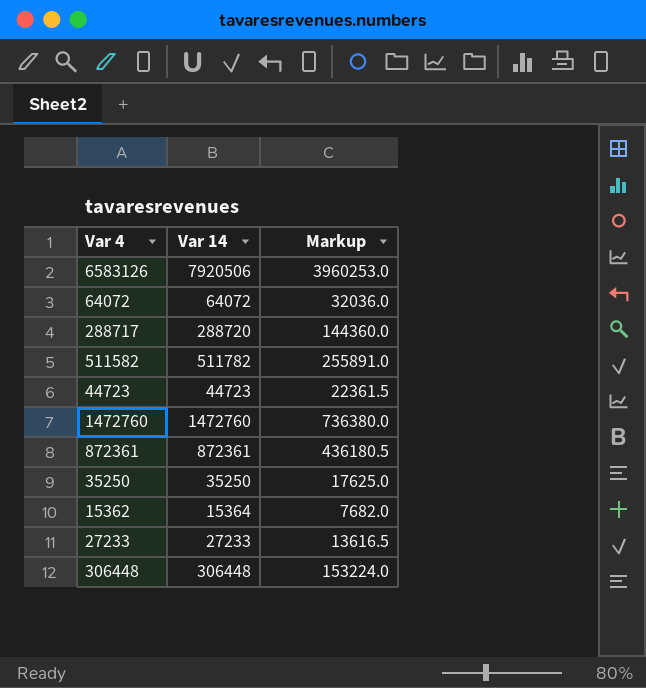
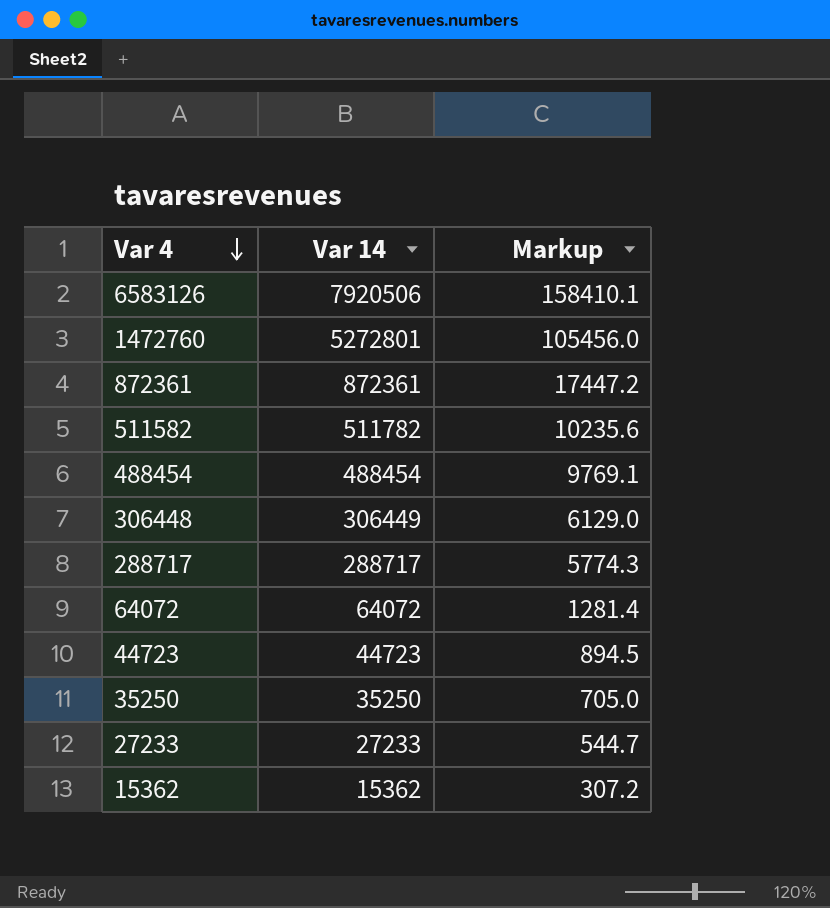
row order: none -> Var 4 descending
column Markup | formula: [Var 14] * 0.5 -> [Var 14] * 0.02
1472760 | Var 14: 1472760 -> 5272801
row 488454: none -> 488454 | 9769.1
306448 | Var 14: 306448 -> 306449
288717 | Var 14: 288720 -> 288717
15362 | Var 14: 15364 -> 15362

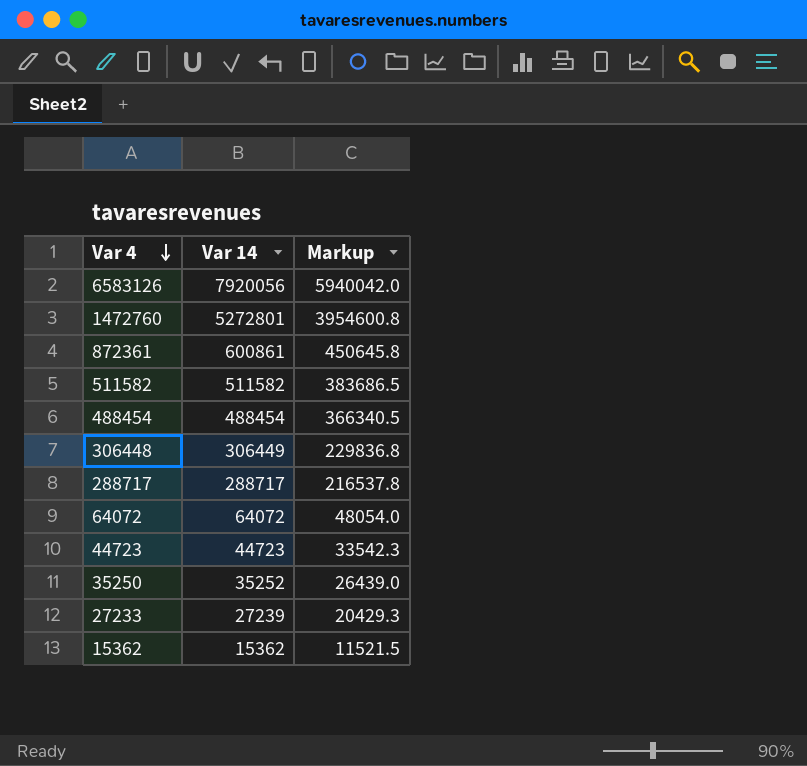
column Markup | formula: [Var 14] * 0.02 -> [Var 14] * 0.75
6583126 | Var 14: 7920506 -> 7920056
872361 | Var 14: 872361 -> 600861
511582 | Var 14: 511782 -> 511582
35250 | Var 14: 35250 -> 35252
27233 | Var 14: 27233 -> 27239

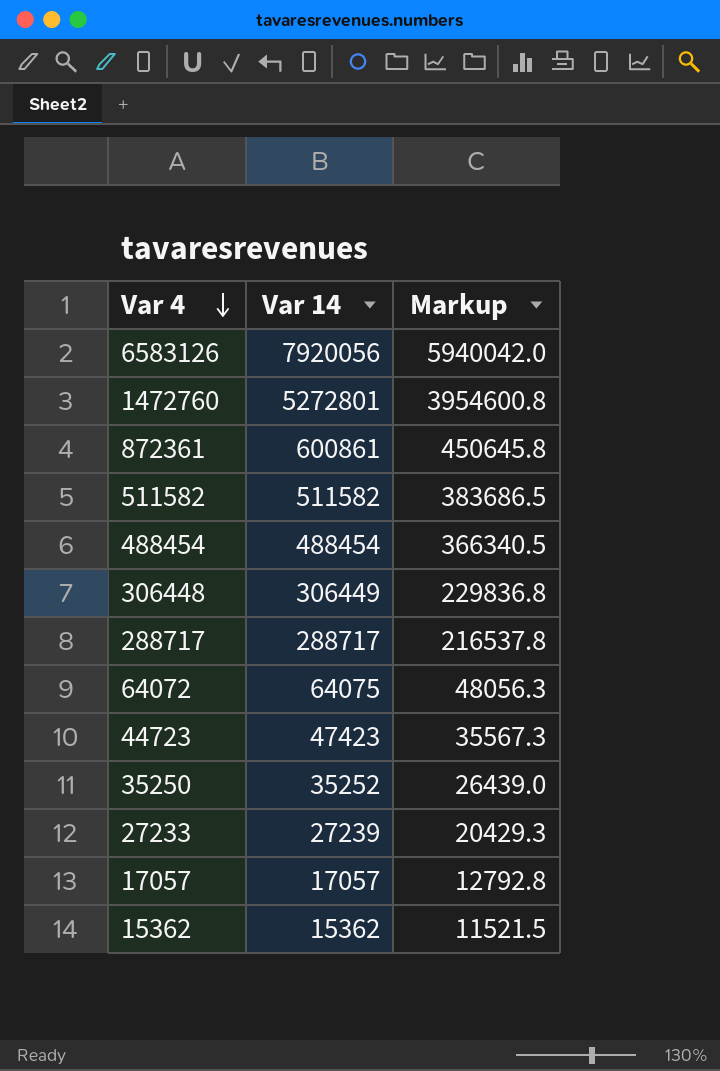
64072 | Var 14: 64072 -> 64075
64072 | Markup: 48054.0 -> 48056.3
44723 | Var 14: 44723 -> 47423
44723 | Markup: 33542.3 -> 35567.3
row 17057: none -> 17057 | 12792.8

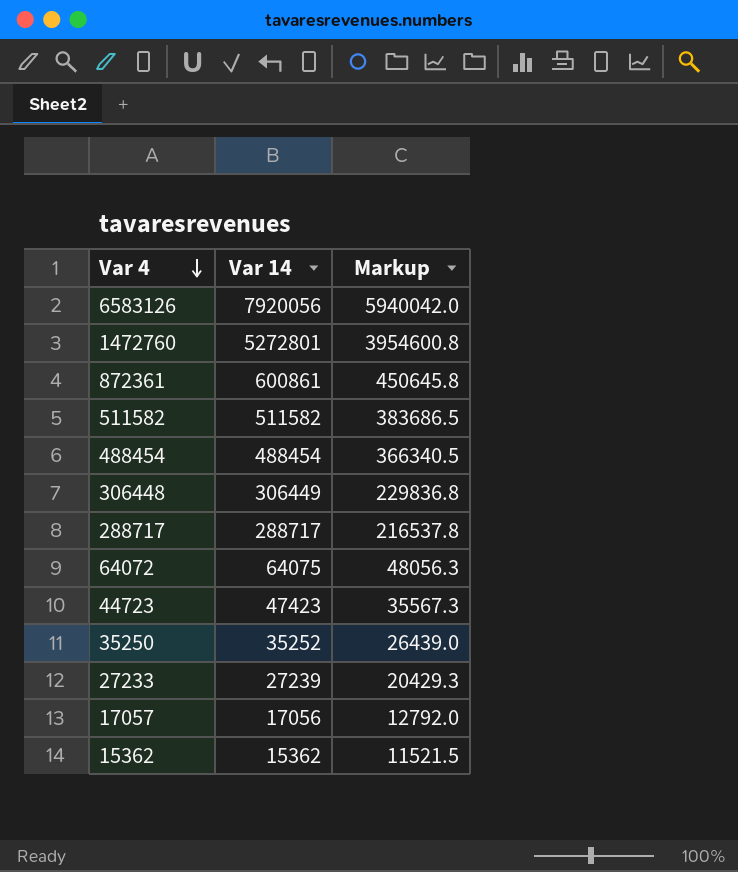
17057 | Var 14: 17057 -> 17056
17057 | Markup: 12792.8 -> 12792.0

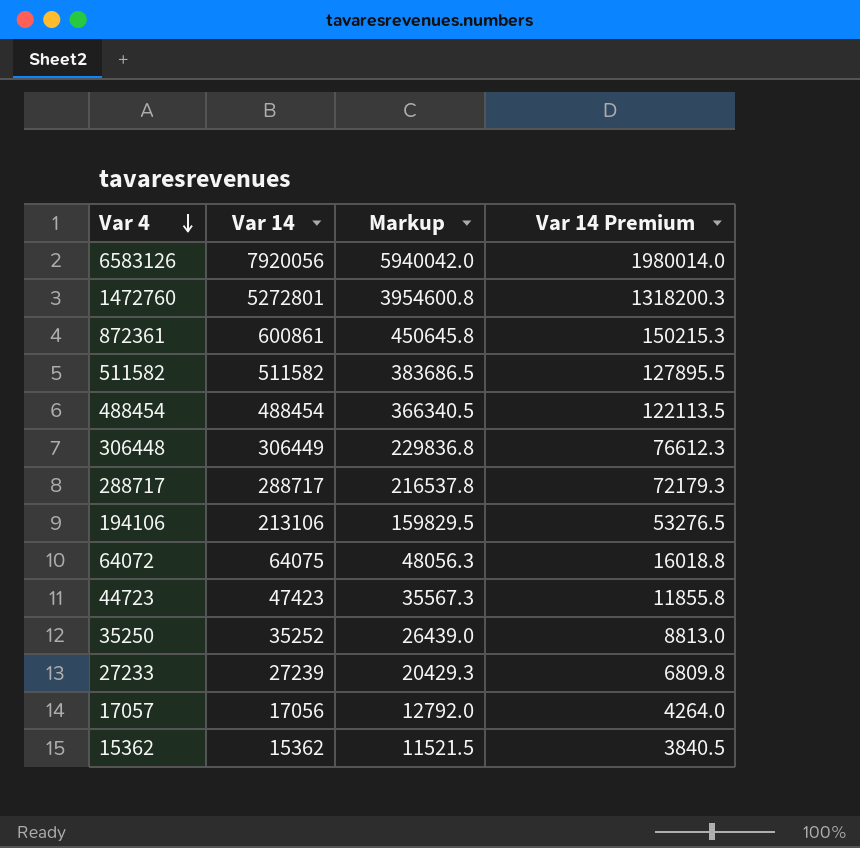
column Var 14 Premium | formula: none -> [Var 14] * 0.25
row 194106: none -> 213106 | 159829.5 | 53276.5

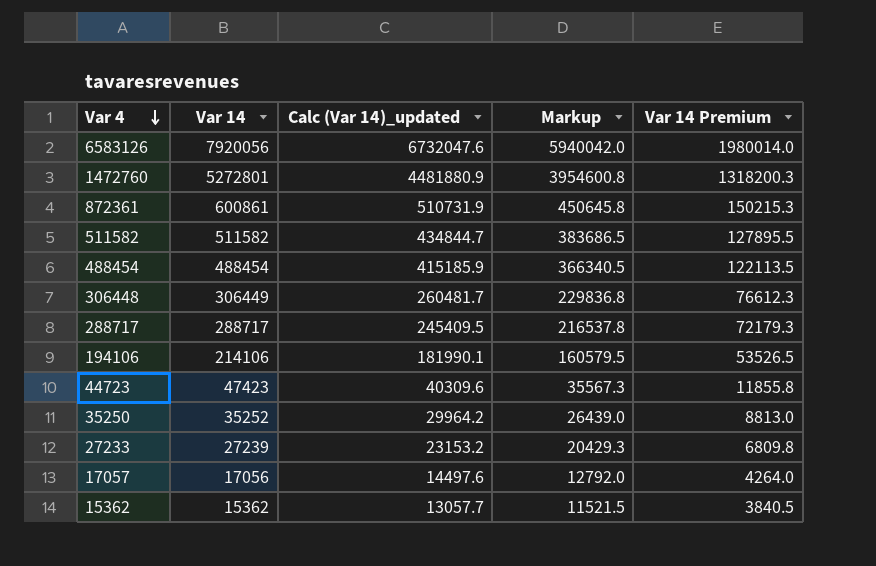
column Calc (Var 14)_updated | formula: none -> [Var 14] * 0.85
row 64072: 64075 | 48056.3 | 16018.8 -> none
194106 | Var 14: 213106 -> 214106
194106 | Markup: 159829.5 -> 160579.5
194106 | Var 14 Premium: 53276.5 -> 53526.5

